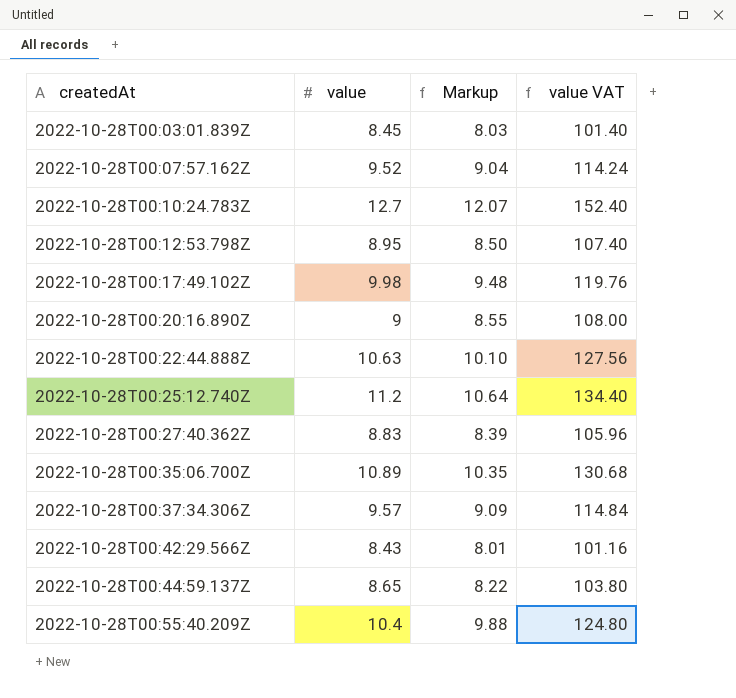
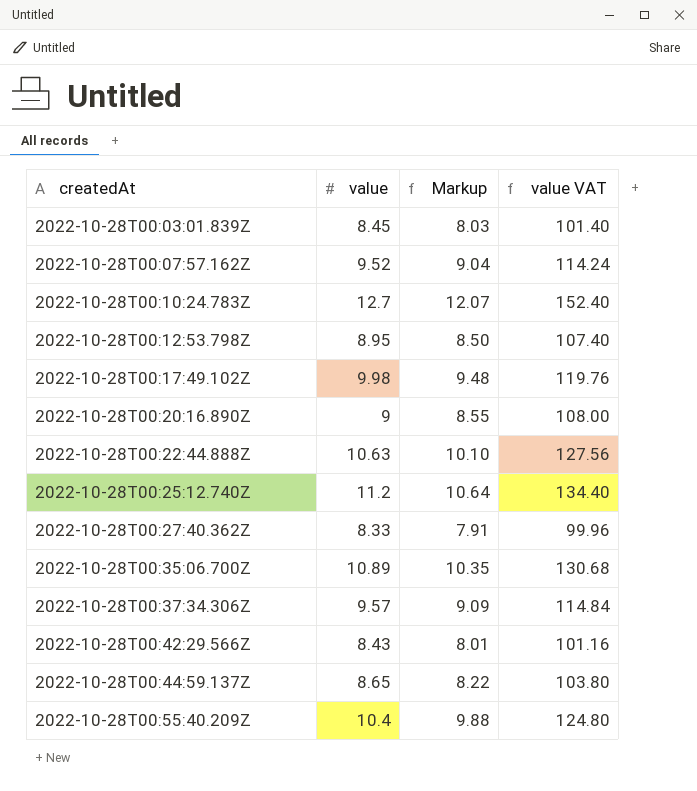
2022-10-28T00:27:40.362Z | value: 8.83 -> 8.33
2022-10-28T00:27:40.362Z | Markup: 8.39 -> 7.91
2022-10-28T00:27:40.362Z | value VAT: 105.96 -> 99.96

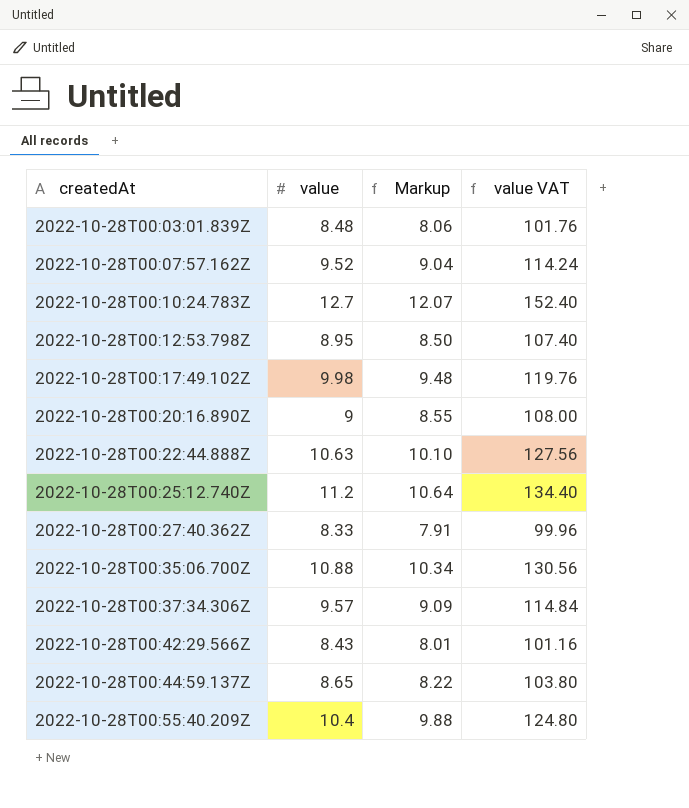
2022-10-28T00:03:01.839Z | value: 8.45 -> 8.48
2022-10-28T00:03:01.839Z | Markup: 8.03 -> 8.06
2022-10-28T00:03:01.839Z | value VAT: 101.40 -> 101.76
2022-10-28T00:35:06.700Z | value: 10.89 -> 10.88
2022-10-28T00:35:06.700Z | Markup: 10.35 -> 10.34
2022-10-28T00:35:06.700Z | value VAT: 130.68 -> 130.56

